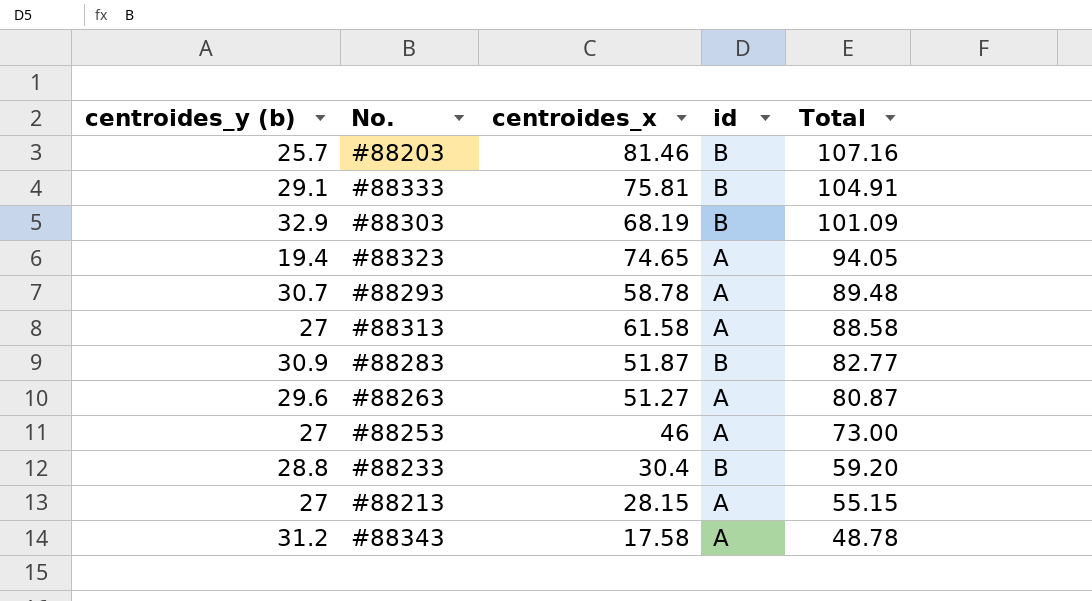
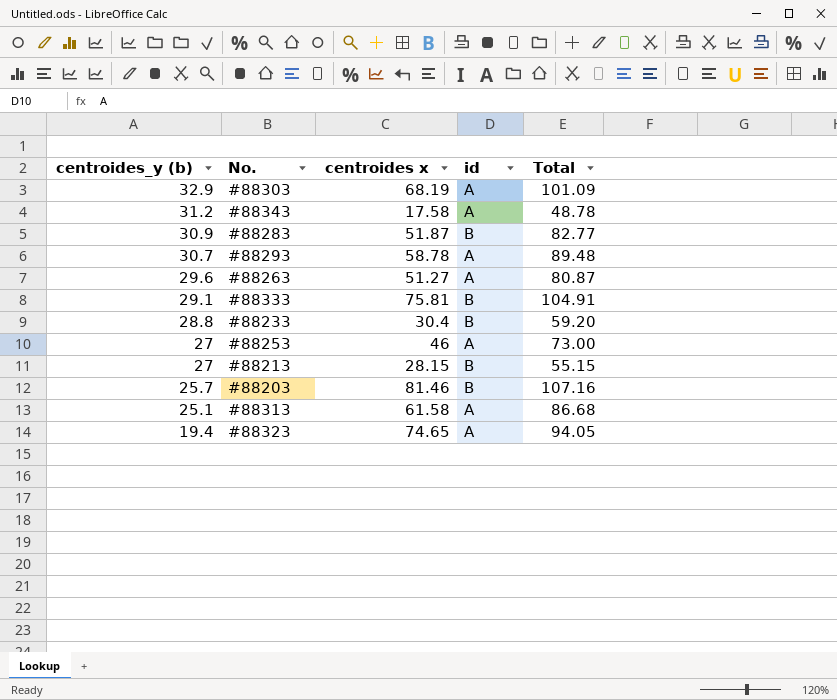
row order: Total descending -> centroides_y (b) descending
column name: centroides_x -> centroides x
#88303 | id: B -> A
#88213 | id: A -> B
#88313 | centroides_y (b): 27 -> 25.1
#88313 | Total: 88.58 -> 86.68

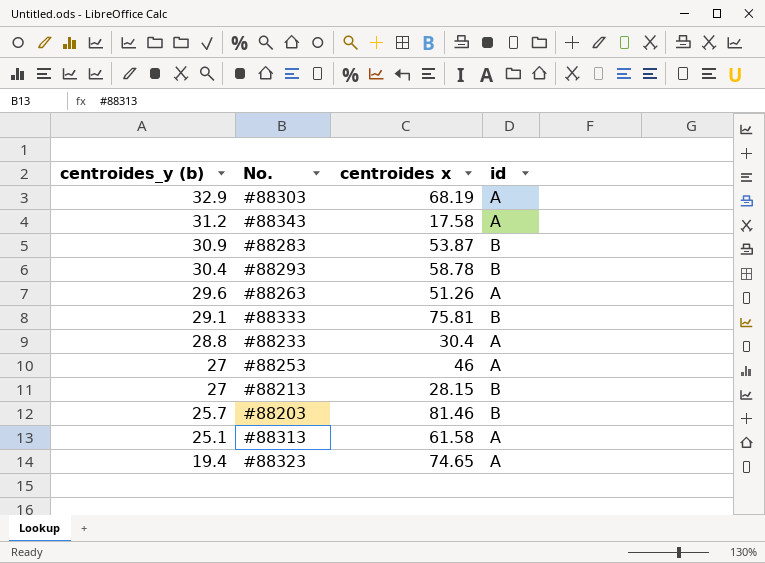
column Total | formula: [centroides_y (b)] + [centroides x] -> none
#88283 | centroides x: 51.87 -> 53.87
#88293 | centroides_y (b): 30.7 -> 30.4
#88293 | id: A -> B
#88263 | centroides x: 51.27 -> 51.26
#88233 | id: B -> A

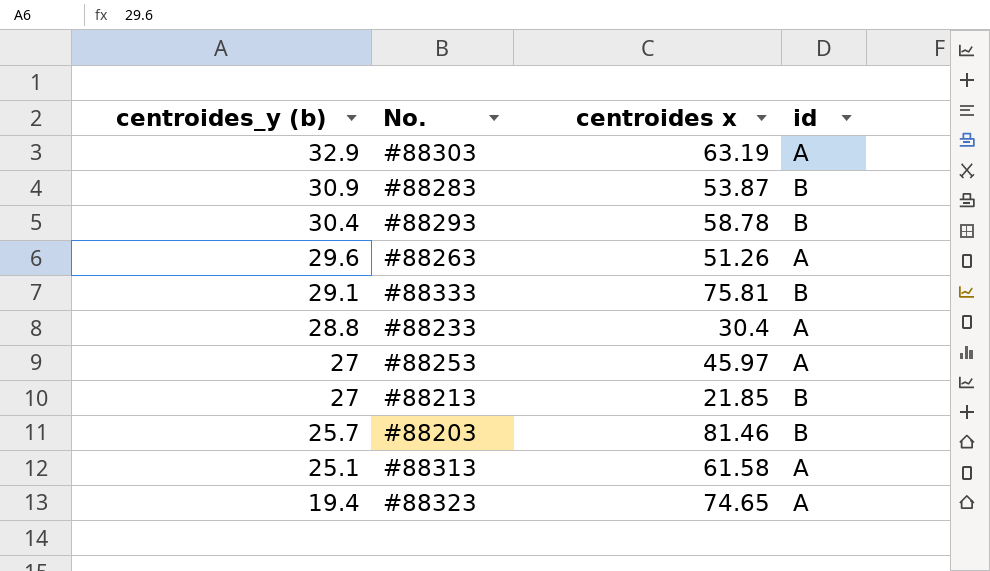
row #88343: 31.2 | 17.58 | A -> none
#88303 | centroides x: 68.19 -> 63.19
#88253 | centroides x: 46 -> 45.97
#88213 | centroides x: 28.15 -> 21.85

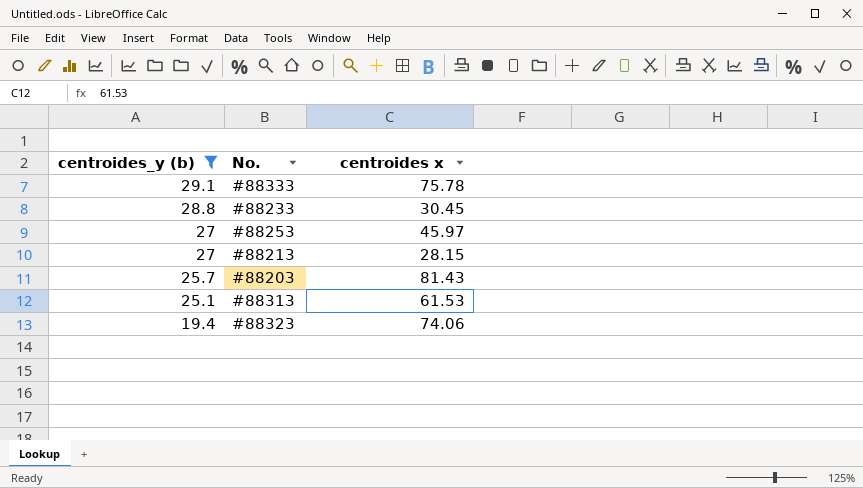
filter: none -> centroides_y (b) <= 29.1
column id | position: 4 -> none
#88333 | centroides x: 75.81 -> 75.78
#88233 | centroides x: 30.4 -> 30.45
#88213 | centroides x: 21.85 -> 28.15
#88203 | centroides x: 81.46 -> 81.43
#88313 | centroides x: 61.58 -> 61.53
#88323 | centroides x: 74.65 -> 74.06

